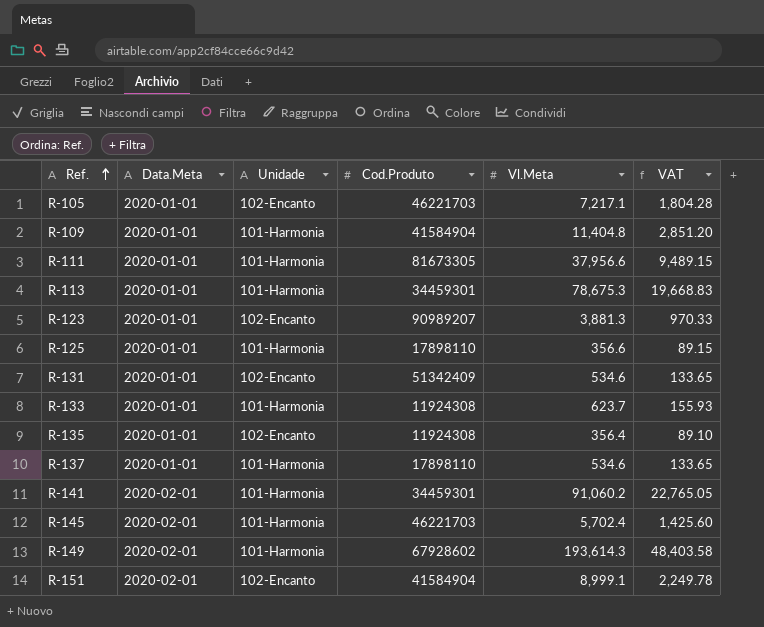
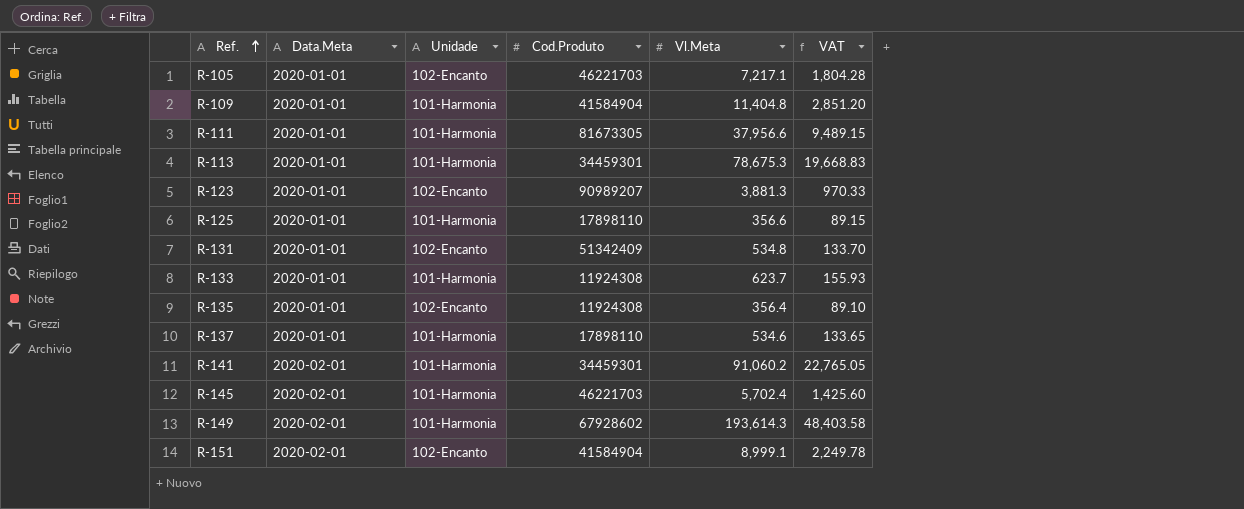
R-131 | Vl.Meta: 534.6 -> 534.8
R-131 | VAT: 133.65 -> 133.70

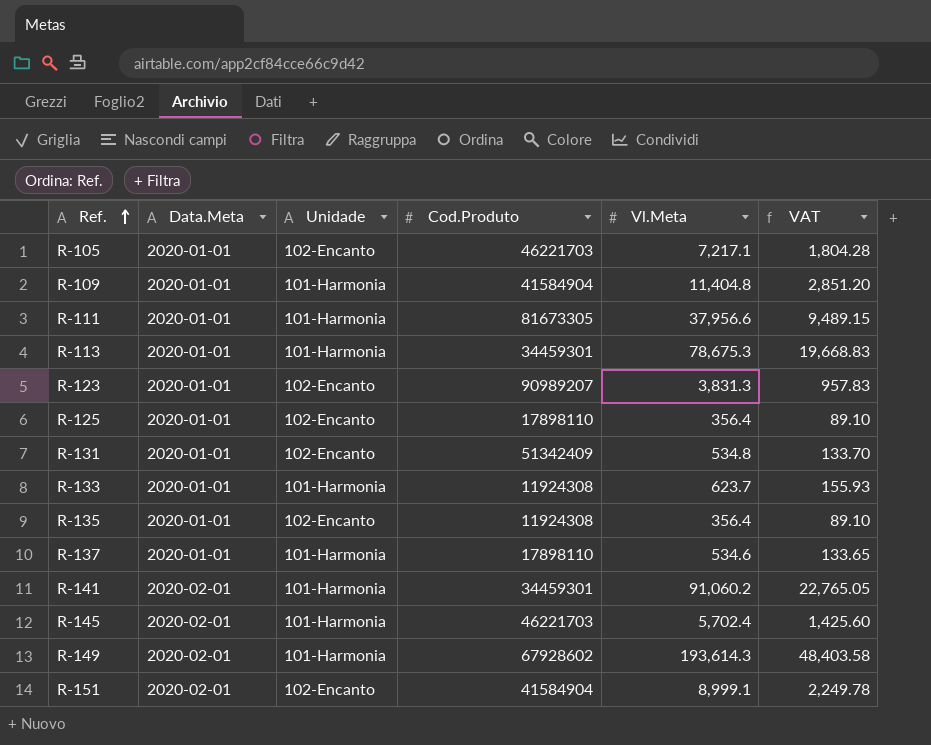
R-123 | Vl.Meta: 3,881.3 -> 3,831.3
R-123 | VAT: 970.33 -> 957.83
R-125 | Unidade: 101-Harmonia -> 102-Encanto
R-125 | Vl.Meta: 356.6 -> 356.4
R-125 | VAT: 89.15 -> 89.10

